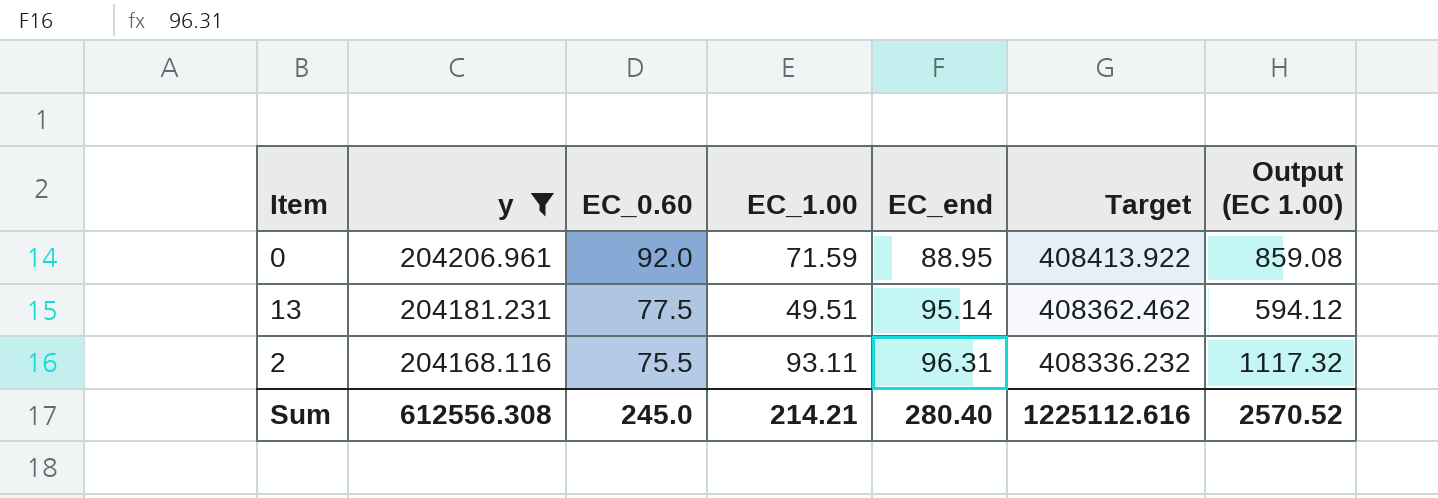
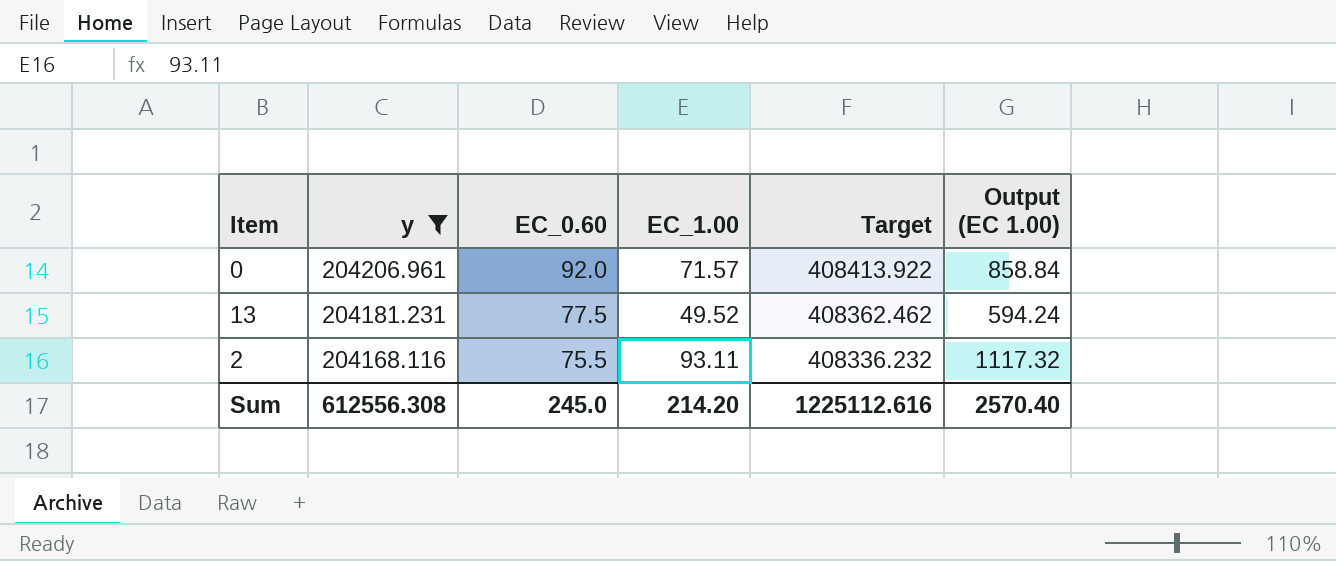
column EC_end | position: 5 -> none
0 | EC_1.00: 71.59 -> 71.57
0 | Output (EC 1.00): 859.08 -> 858.84
13 | EC_1.00: 49.51 -> 49.52
13 | Output (EC 1.00): 594.12 -> 594.24
Sum | EC_1.00: 214.21 -> 214.20
Sum | Output (EC 1.00): 2570.52 -> 2570.40

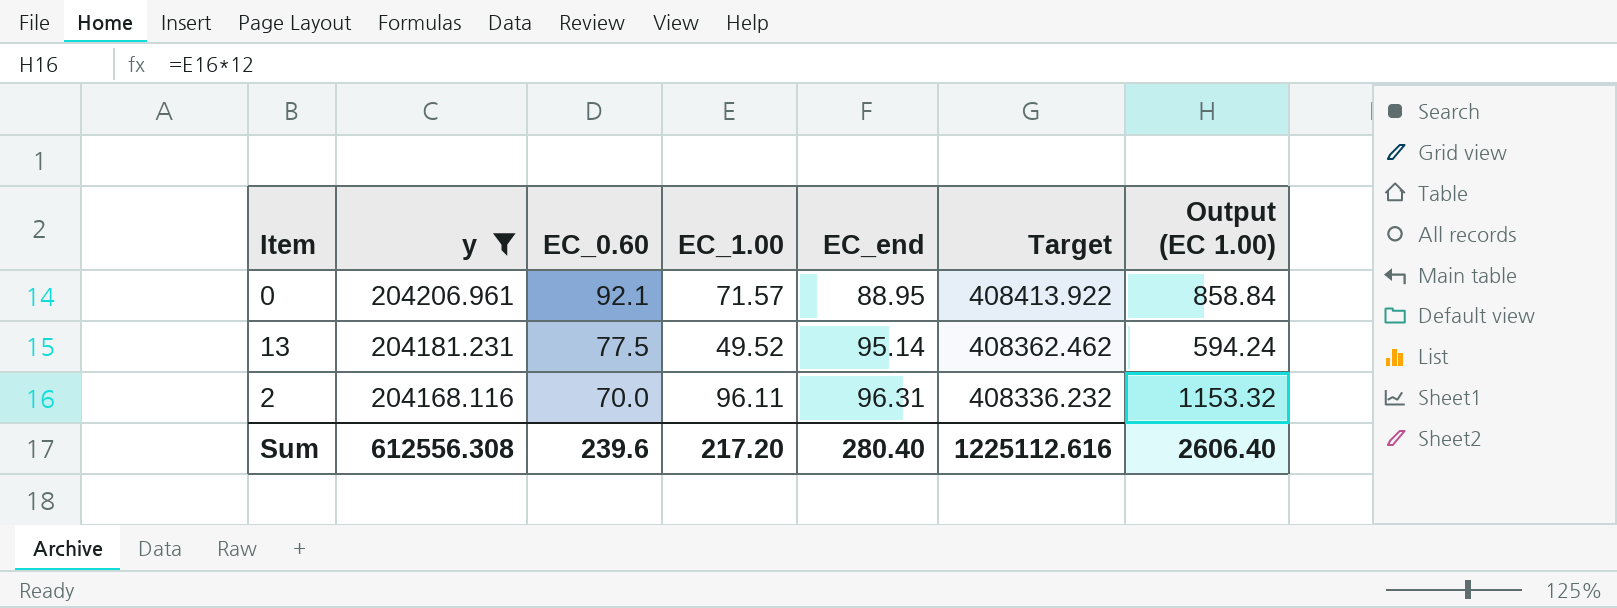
column EC_end | position: none -> 5
0 | EC_0.60: 92.0 -> 92.1
2 | EC_0.60: 75.5 -> 70.0
2 | EC_1.00: 93.11 -> 96.11
2 | Output (EC 1.00): 1117.32 -> 1153.32
Sum | EC_0.60: 245.0 -> 239.6
Sum | EC_1.00: 214.20 -> 217.20
Sum | Output (EC 1.00): 2570.40 -> 2606.40

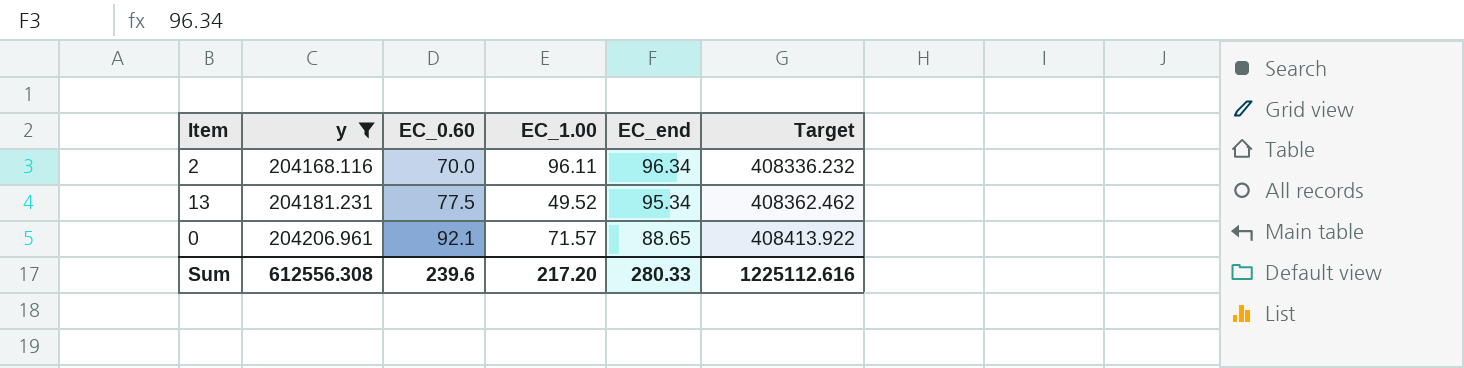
row order: y descending -> y ascending
column Output (EC 1.00) | formula: [EC_1.00] * 12 -> none
2 | EC_end: 96.31 -> 96.34
13 | EC_end: 95.14 -> 95.34
0 | EC_end: 88.95 -> 88.65
Sum | EC_end: 280.40 -> 280.33

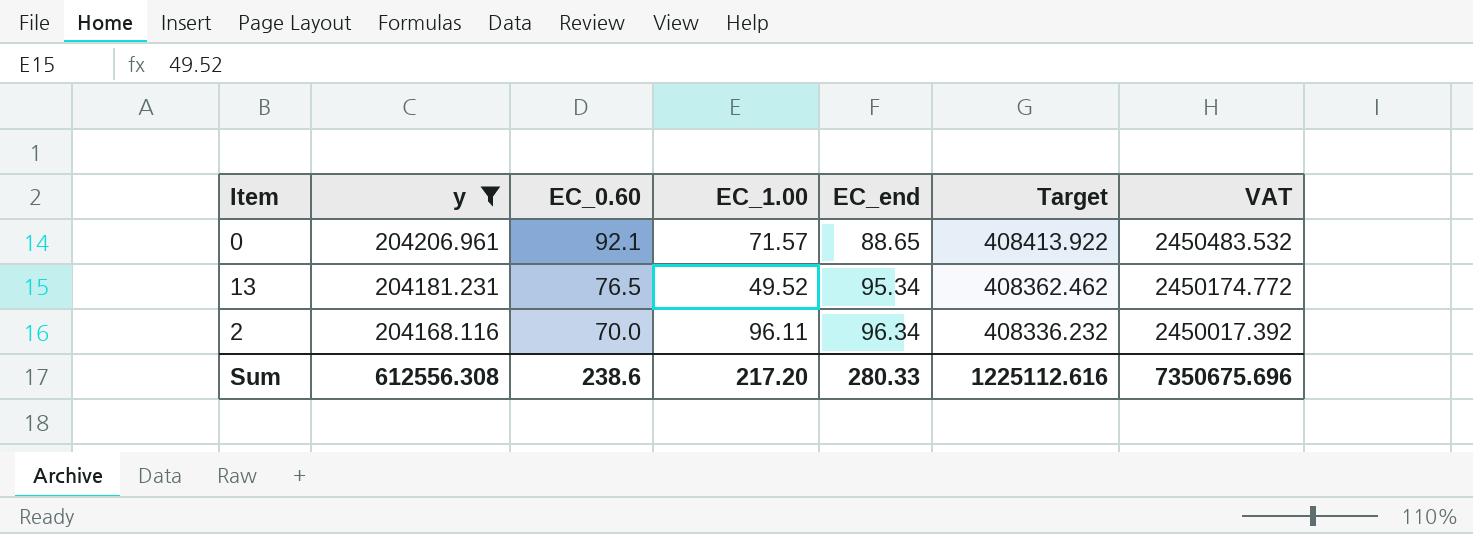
row order: y ascending -> y descending
column VAT | formula: none -> [y] * 12
13 | EC_0.60: 77.5 -> 76.5
Sum | EC_0.60: 239.6 -> 238.6

